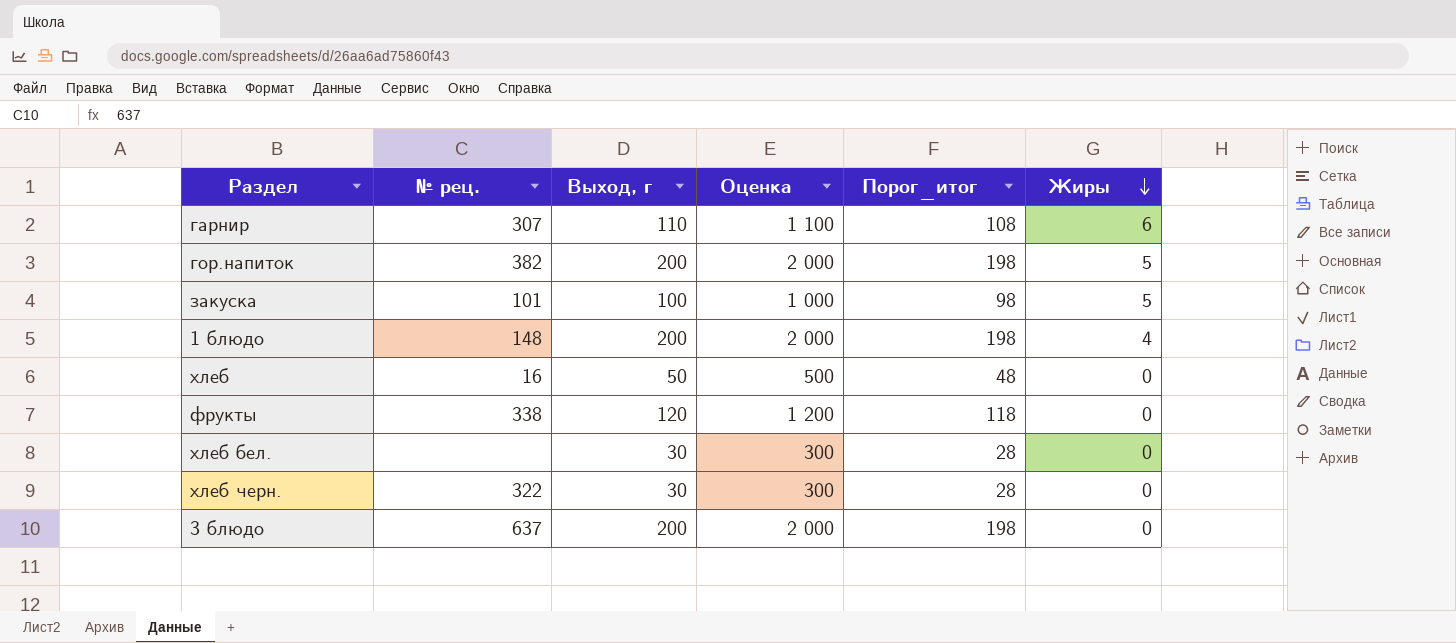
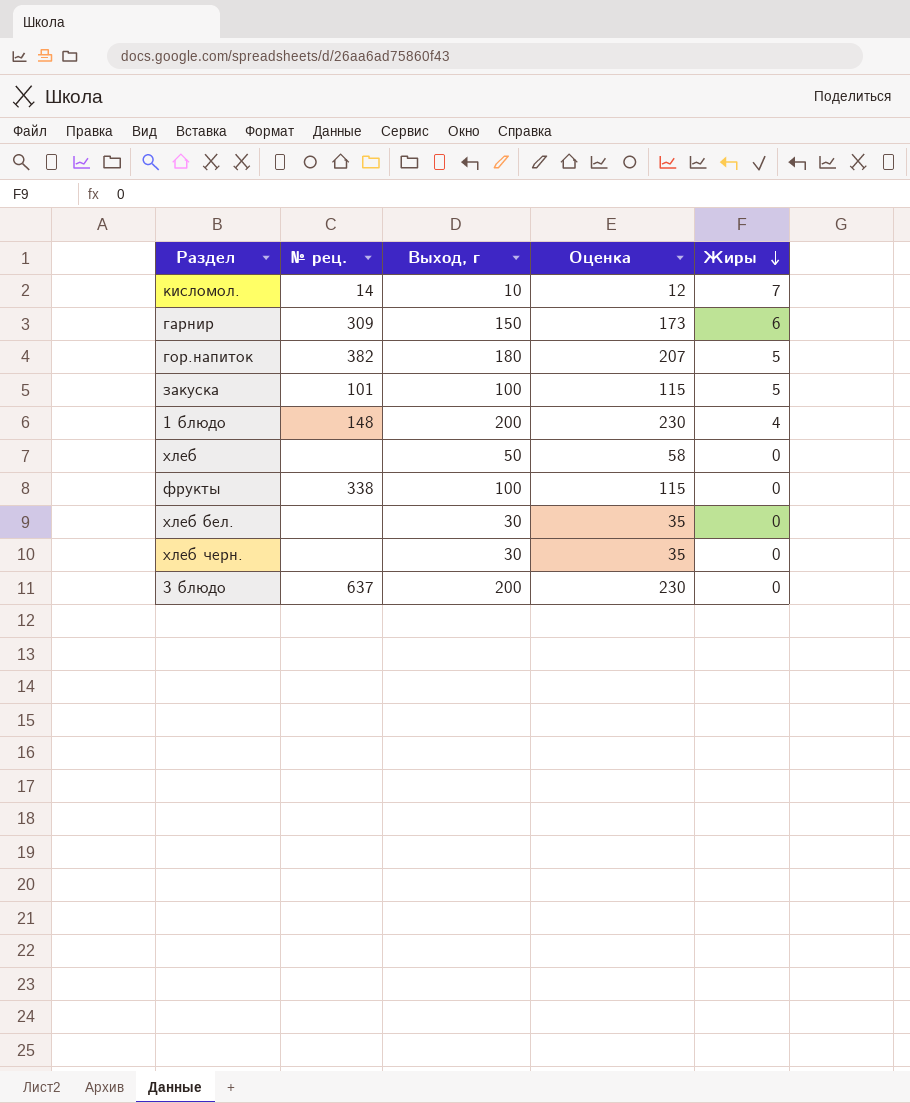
column Порог_итог | formula: [Выход, г] - 2 -> none
column Оценка | formula: [Выход, г] * 10 -> [Выход, г] * 1,15
row кисломол.: none -> 14 | 10 | 12 | 7
гарнир | № рец.: 307 -> 309
гарнир | Выход, г: 110 -> 150
гор.напиток | Выход, г: 200 -> 180
хлеб | № рец.: 16 -> none
фрукты | Выход, г: 120 -> 100
хлеб черн. | № рец.: 322 -> none

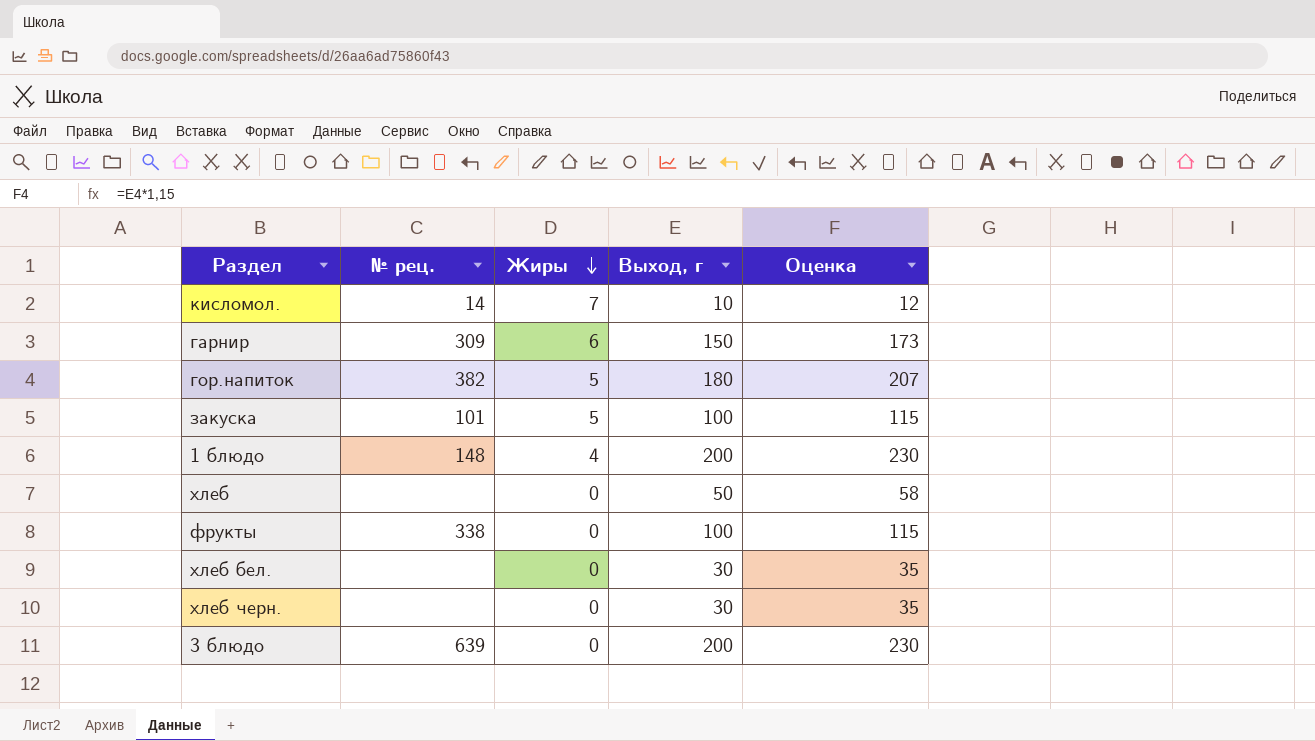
column Жиры | position: 5 -> 3
3 блюдо | № рец.: 637 -> 639

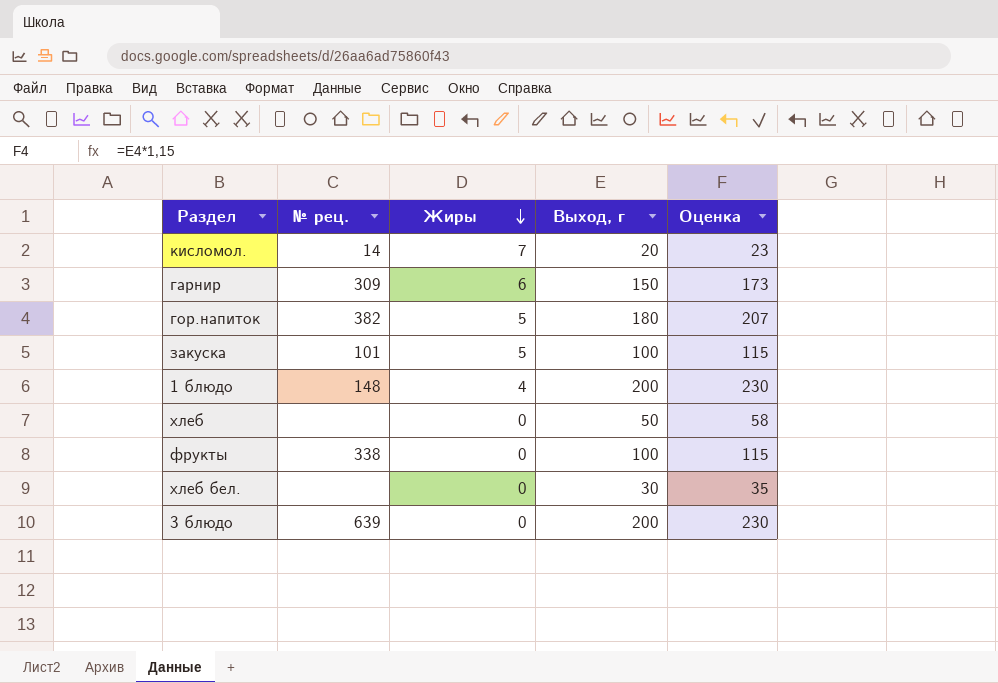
row хлеб черн.: none | 0 | 30 | 35 -> none
кисломол. | Выход, г: 10 -> 20
кисломол. | Оценка: 12 -> 23

